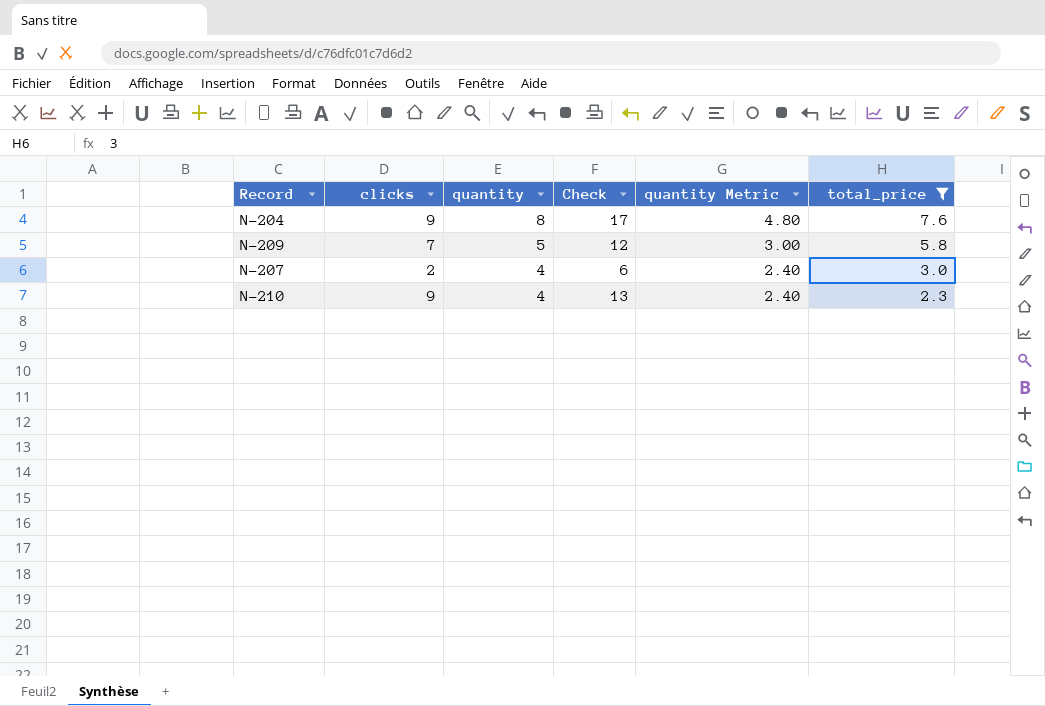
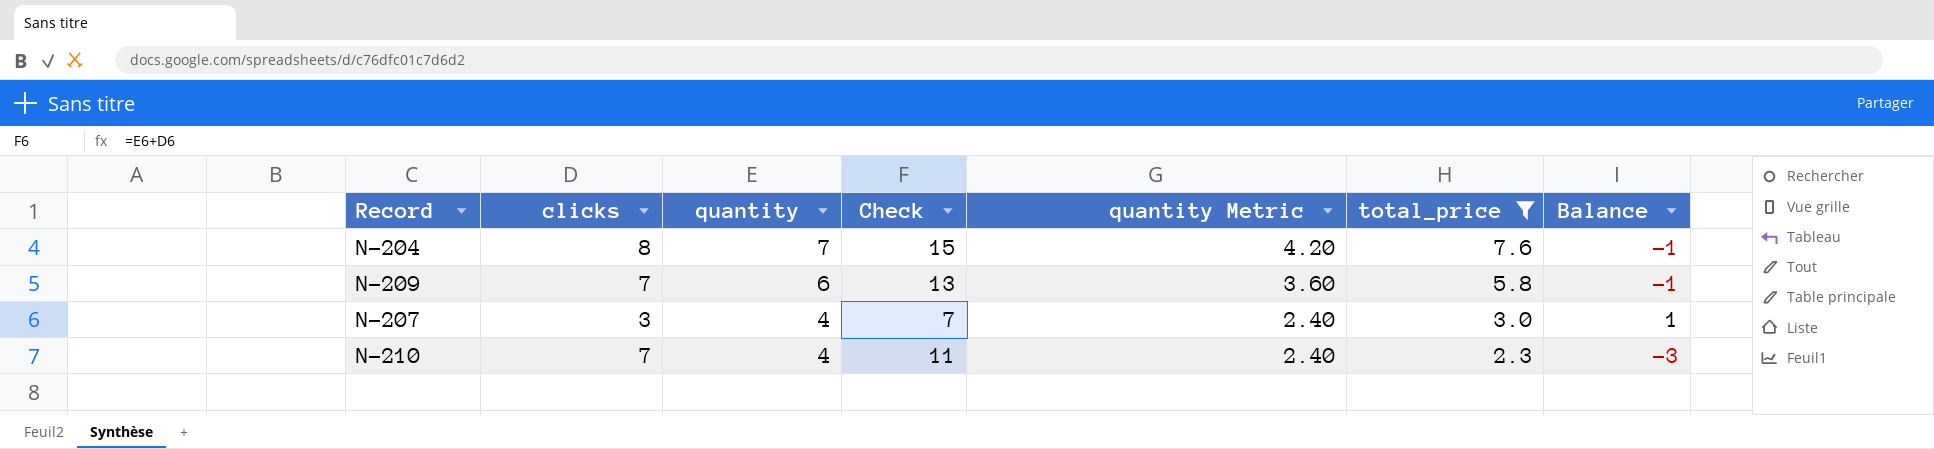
column Balance | formula: none -> [quantity] - [clicks]
N-204 | clicks: 9 -> 8
N-204 | quantity: 8 -> 7
N-204 | Check: 17 -> 15
N-204 | quantity Metric: 4.80 -> 4.20
N-209 | quantity: 5 -> 6
N-209 | Check: 12 -> 13
N-209 | quantity Metric: 3.00 -> 3.60
N-207 | clicks: 2 -> 3
N-207 | Check: 6 -> 7
N-210 | clicks: 9 -> 7
N-210 | Check: 13 -> 11

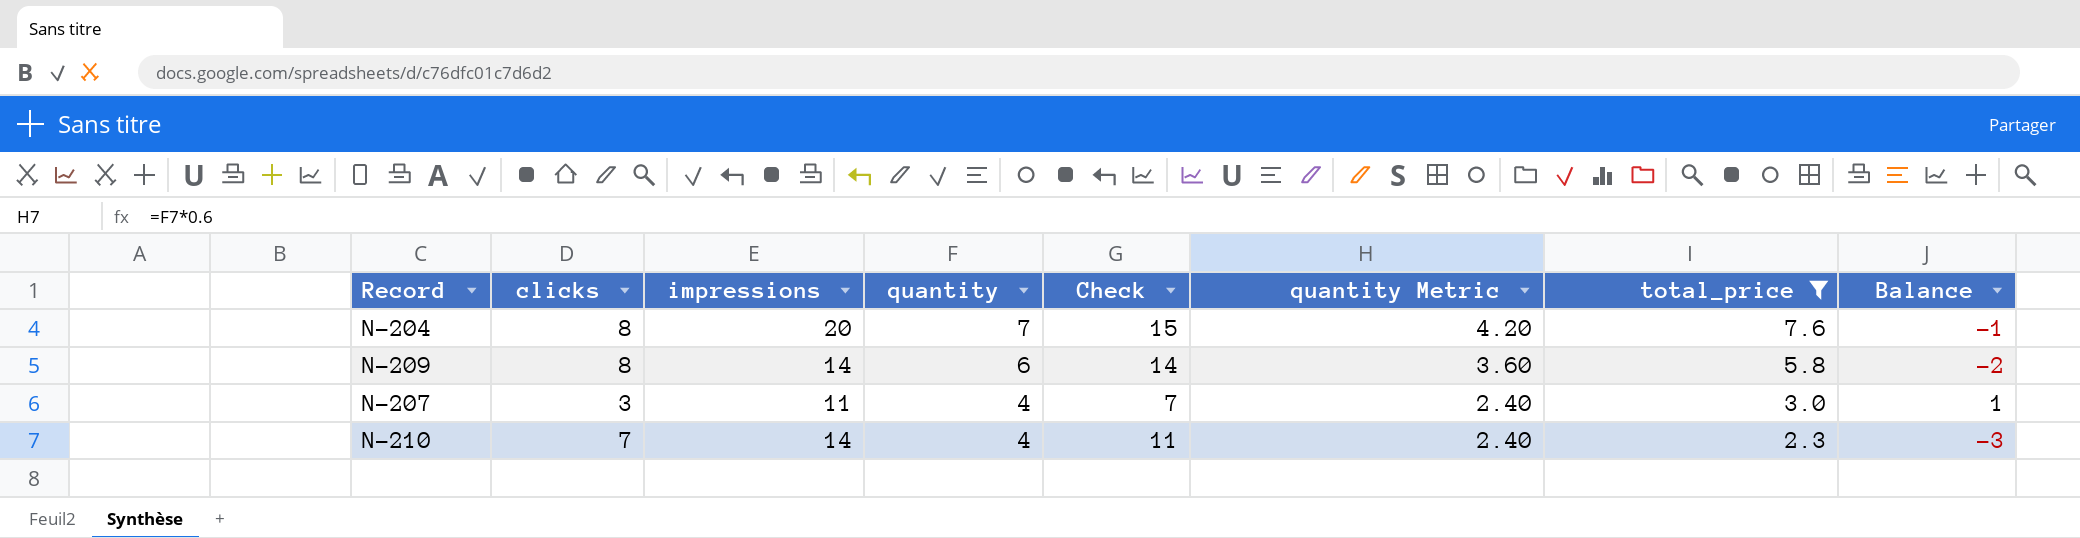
column impressions | position: none -> 3
N-209 | clicks: 7 -> 8
N-209 | Check: 13 -> 14
N-209 | Balance: -1 -> -2

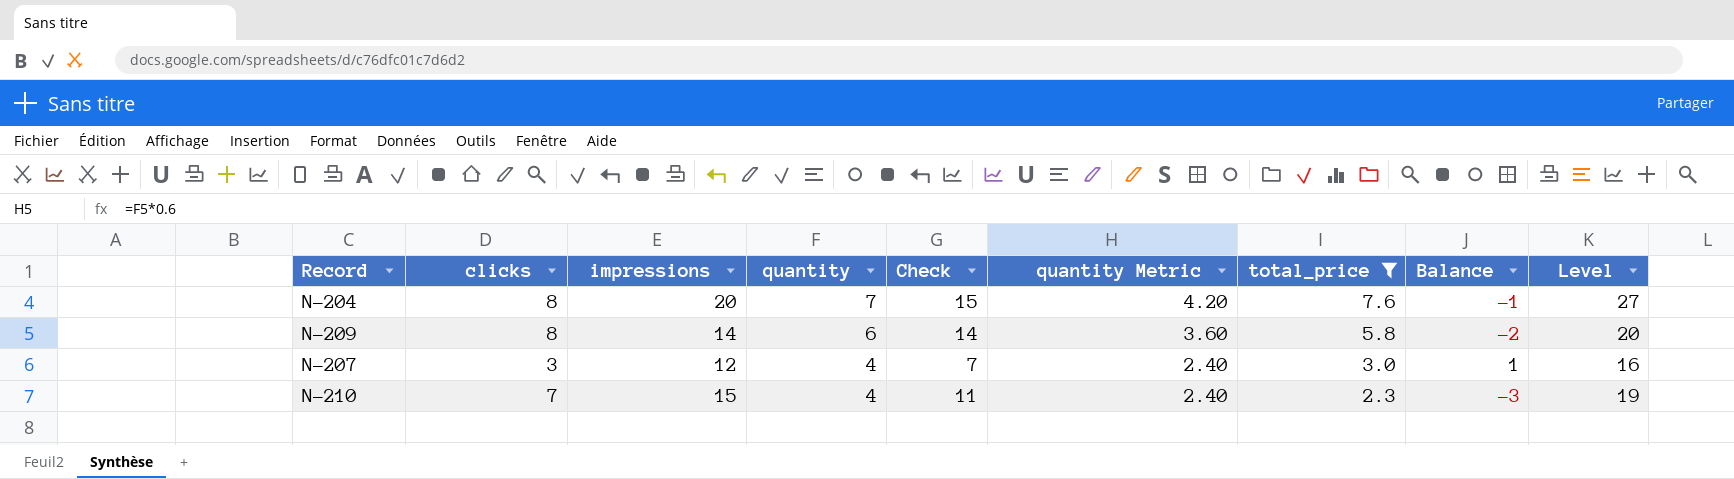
column Level | formula: none -> [impressions] + [quantity]
N-207 | impressions: 11 -> 12
N-210 | impressions: 14 -> 15

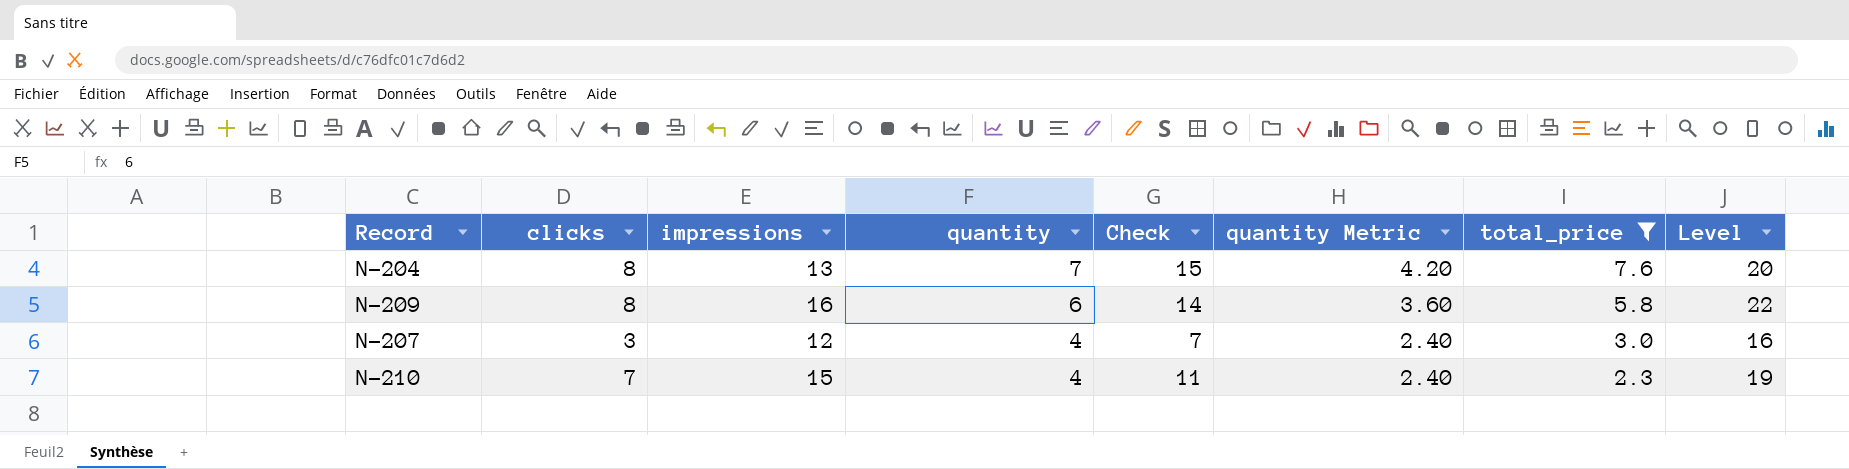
column Balance | formula: [quantity] - [clicks] -> none
N-204 | impressions: 20 -> 13
N-204 | Level: 27 -> 20
N-209 | impressions: 14 -> 16
N-209 | Level: 20 -> 22

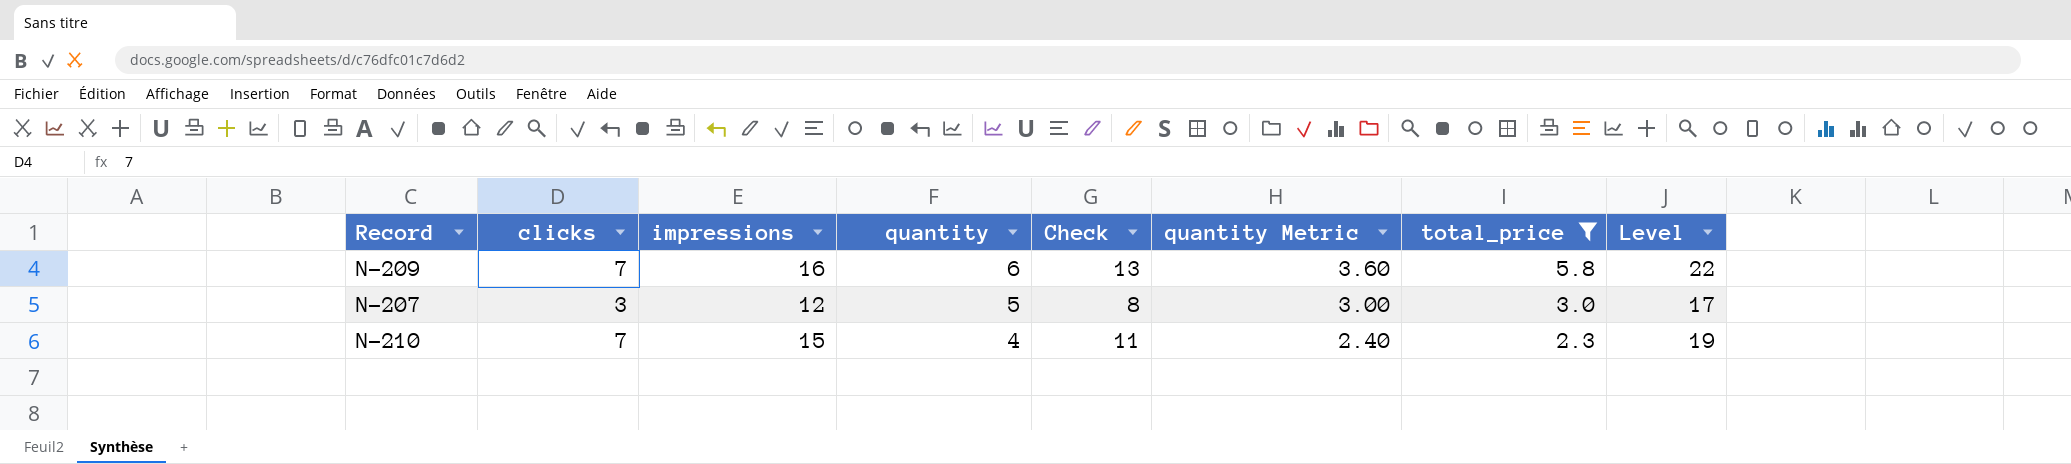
row N-204: 8 | 13 | 7 | 15 | 4.20 | 7.6 | 20 -> none
N-209 | clicks: 8 -> 7
N-209 | Check: 14 -> 13
N-207 | quantity: 4 -> 5
N-207 | Check: 7 -> 8
N-207 | quantity Metric: 2.40 -> 3.00
N-207 | Level: 16 -> 17

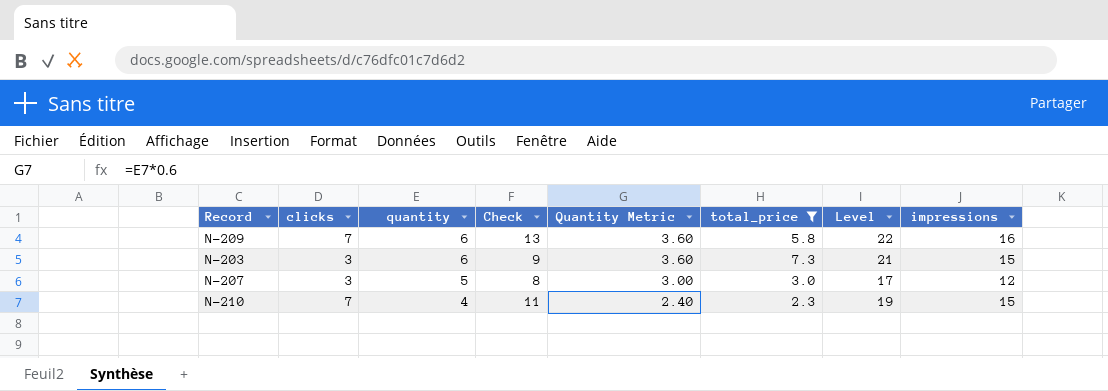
column name: quantity Metric -> Quantity Metric
column impressions | position: 3 -> 8
row N-203: none -> 3 | 6 | 9 | 3.60 | 7.3 | 21 | 15

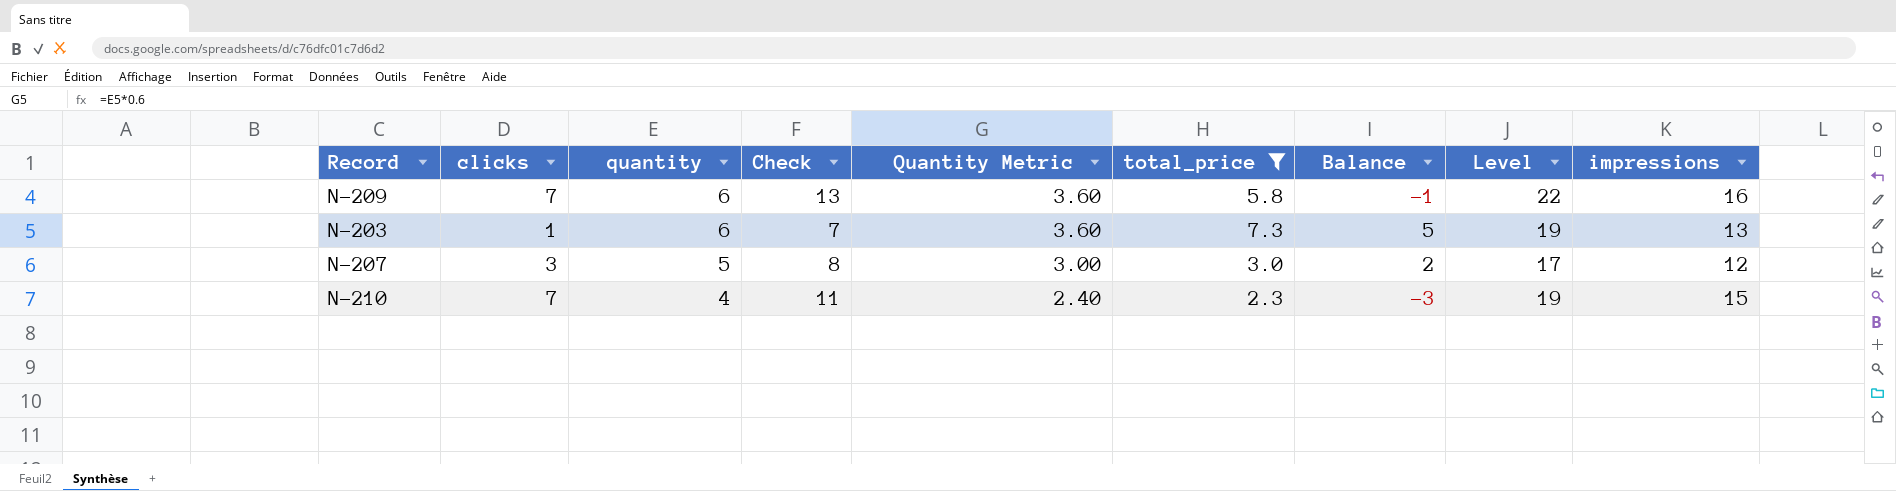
column Balance | formula: none -> [quantity] - [clicks]
N-203 | clicks: 3 -> 1
N-203 | Check: 9 -> 7
N-203 | Level: 21 -> 19
N-203 | impressions: 15 -> 13

